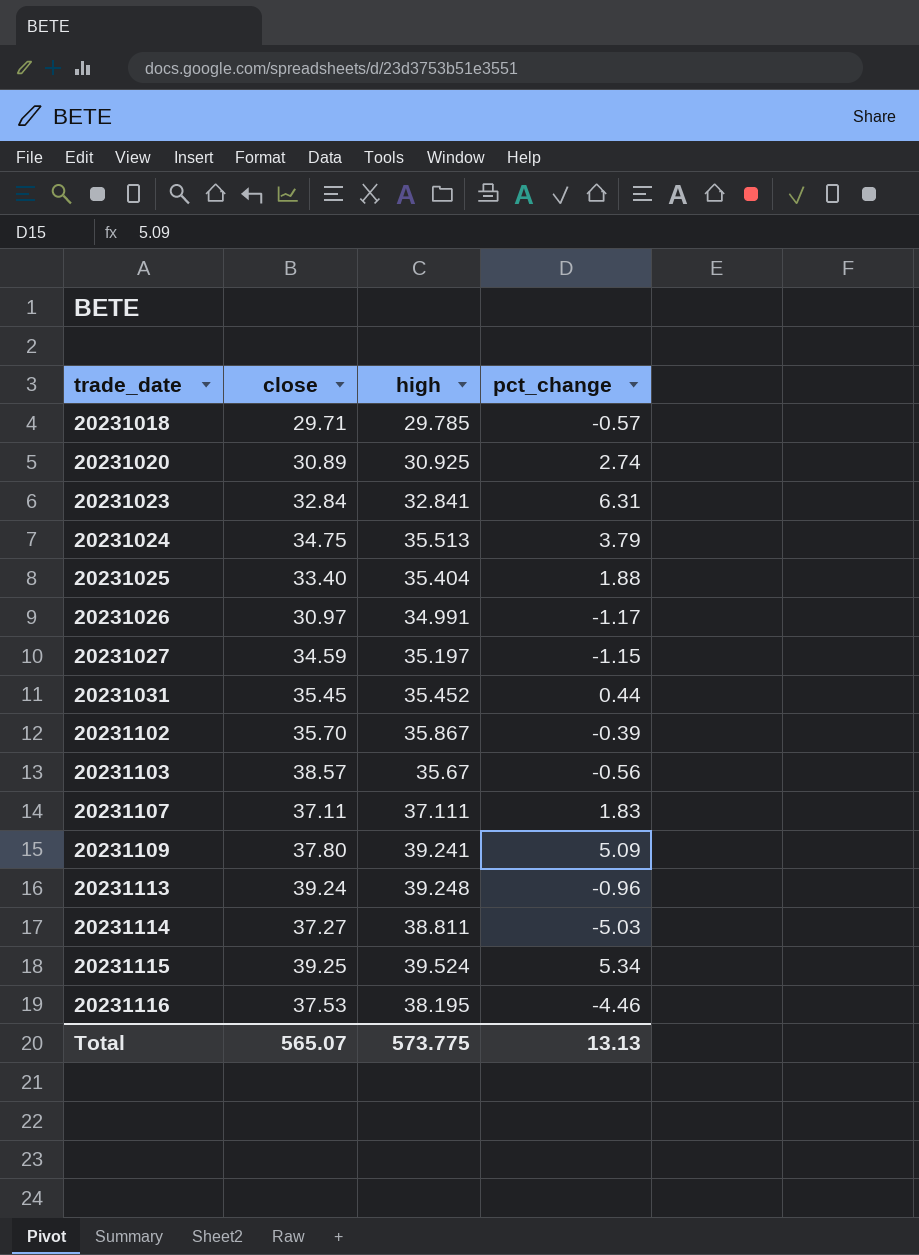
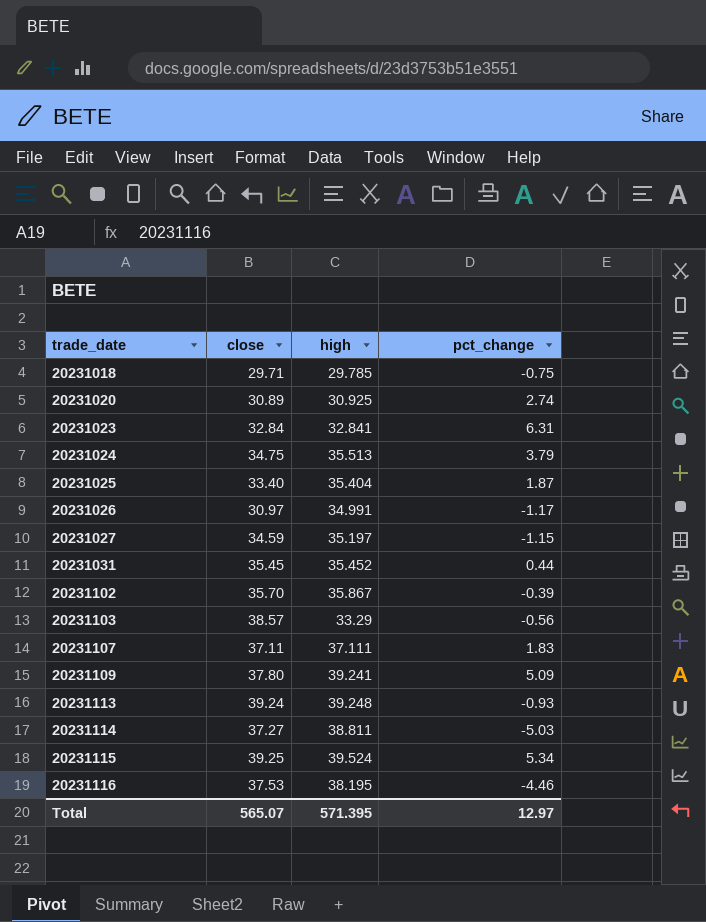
20231018 | pct_change: -0.57 -> -0.75
20231025 | pct_change: 1.88 -> 1.87
20231103 | high: 35.67 -> 33.29
20231113 | pct_change: -0.96 -> -0.93
Total | high: 573.775 -> 571.395
Total | pct_change: 13.13 -> 12.97

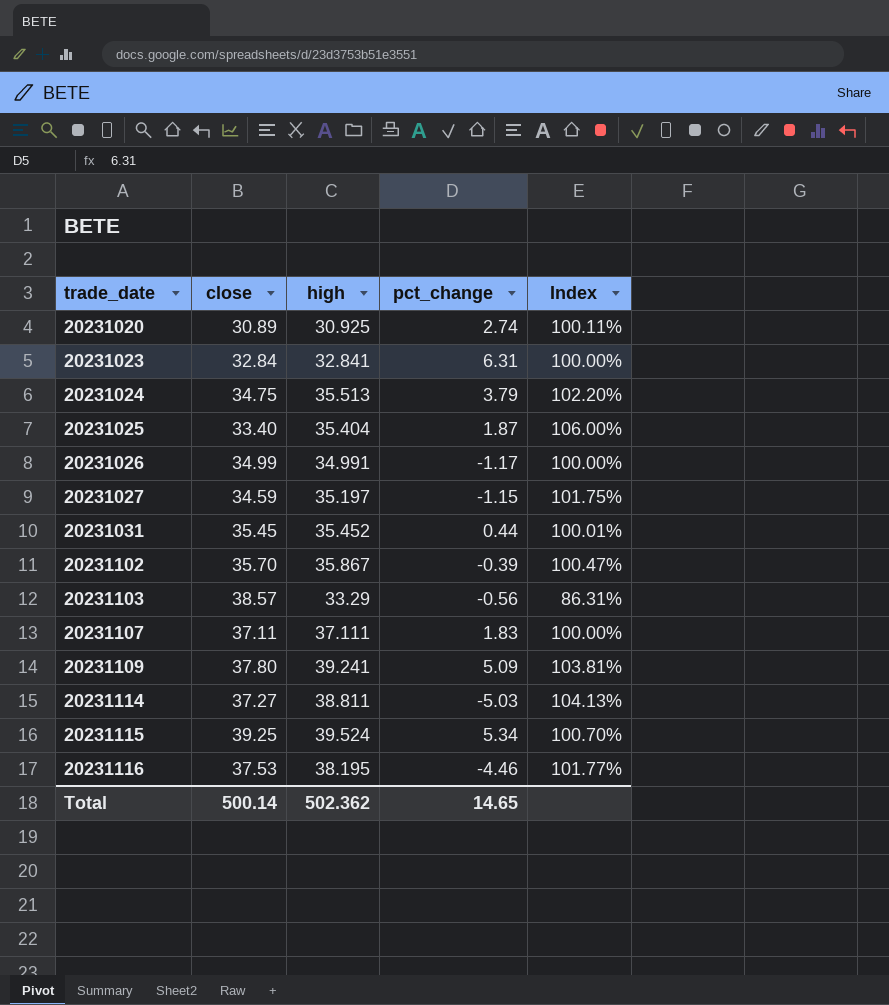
column Index | formula: none -> [high] / [close]
row 20231018: 29.71 | 29.785 | -0.75 -> none
row 20231113: 39.24 | 39.248 | -0.93 -> none
20231026 | close: 30.97 -> 34.99
Total | close: 565.07 -> 500.14
Total | high: 571.395 -> 502.362
Total | pct_change: 12.97 -> 14.65

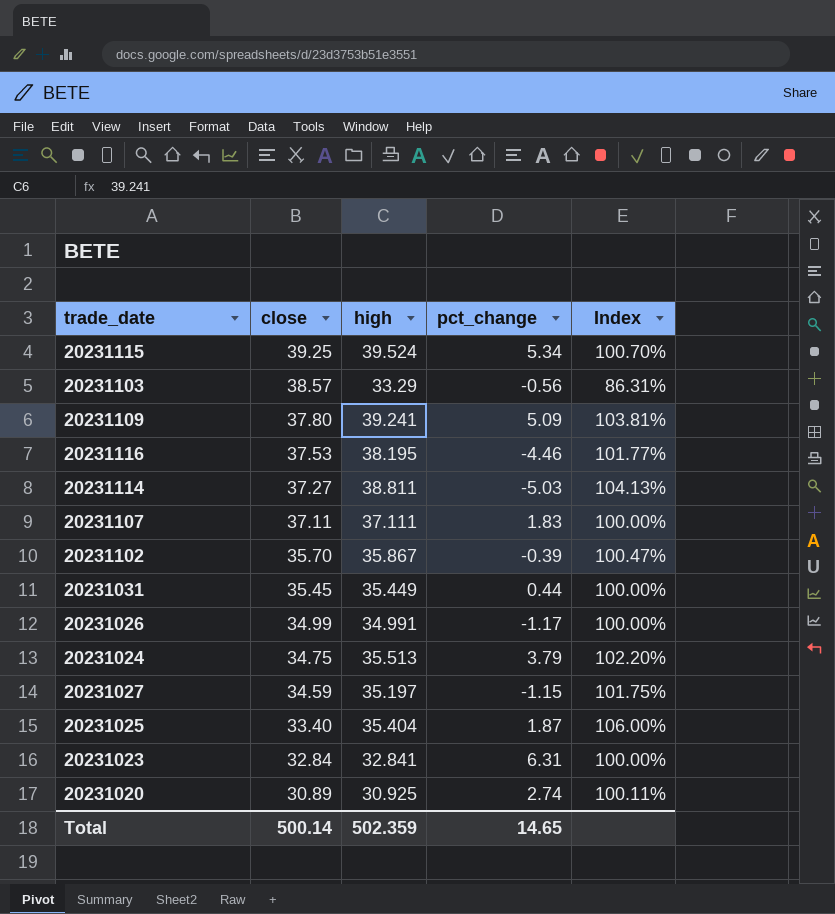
row order: trade_date ascending -> close descending
20231031 | high: 35.452 -> 35.449
20231031 | Index: 100.01% -> 100.00%
Total | high: 502.362 -> 502.359

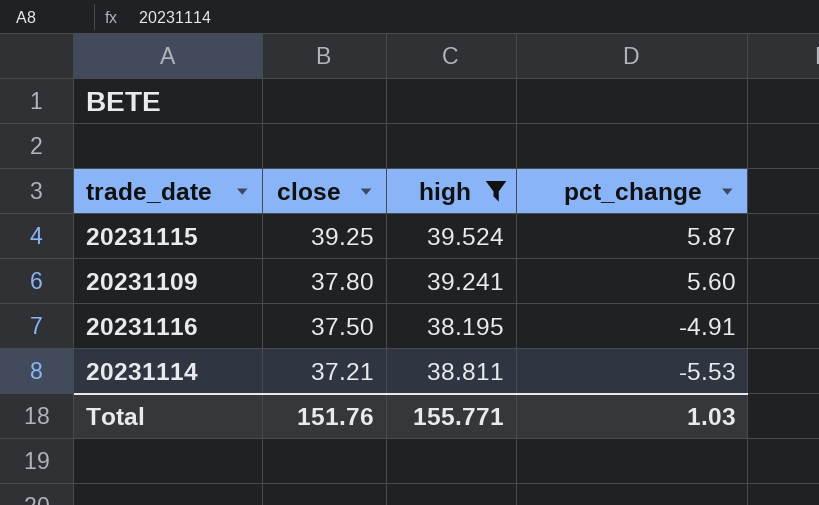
filter: none -> high >= 38.195
column Index | formula: [high] / [close] -> none
20231115 | pct_change: 5.34 -> 5.87
20231109 | pct_change: 5.09 -> 5.60
20231116 | close: 37.53 -> 37.50
20231116 | pct_change: -4.46 -> -4.91
20231114 | close: 37.27 -> 37.21
20231114 | pct_change: -5.03 -> -5.53
Total | close: 500.14 -> 151.76
Total | high: 502.359 -> 155.771
Total | pct_change: 14.65 -> 1.03

